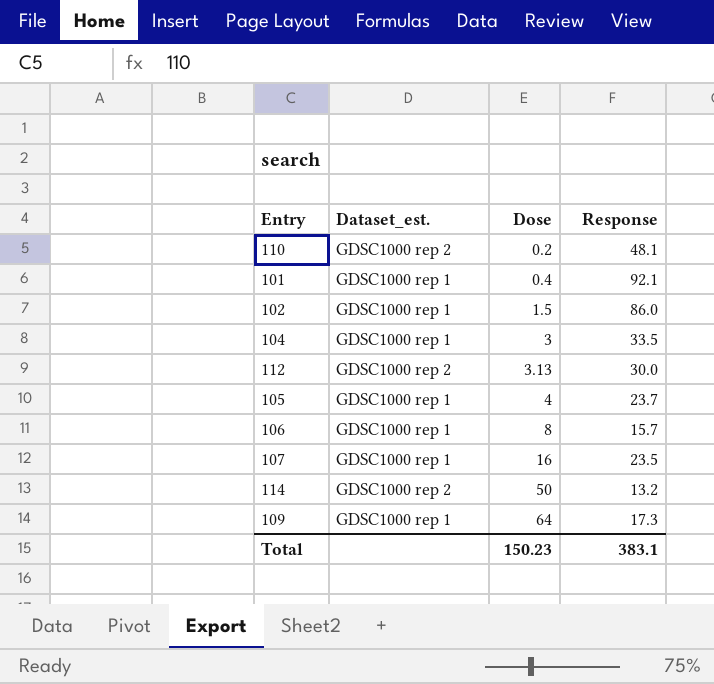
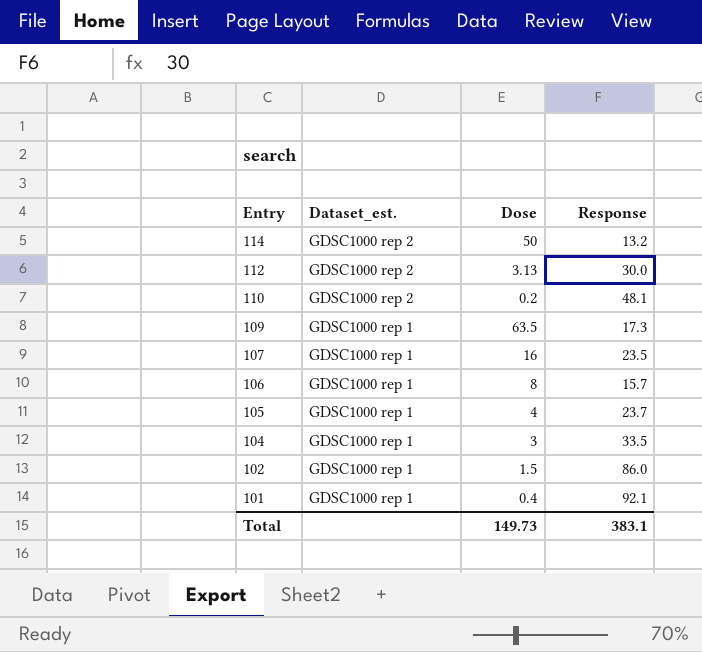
row order: Dose ascending -> Entry descending
109 | Dose: 64 -> 63.5
Total | Dose: 150.23 -> 149.73

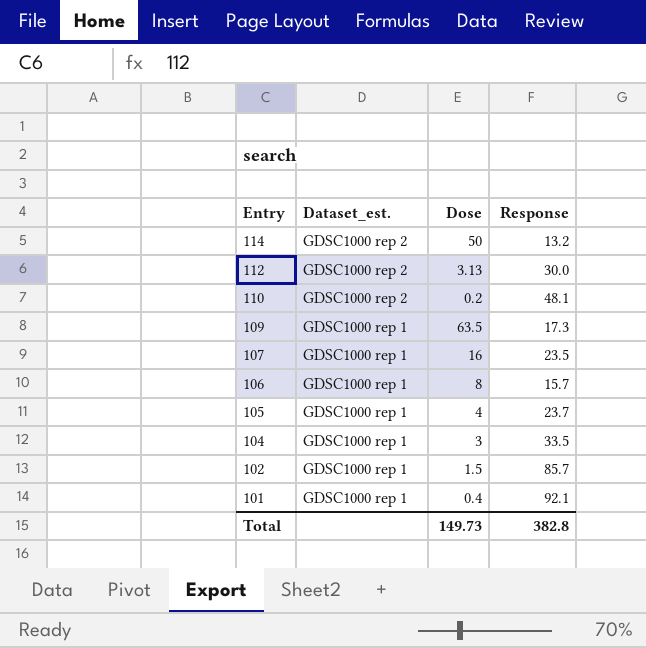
102 | Response: 86.0 -> 85.7
Total | Response: 383.1 -> 382.8

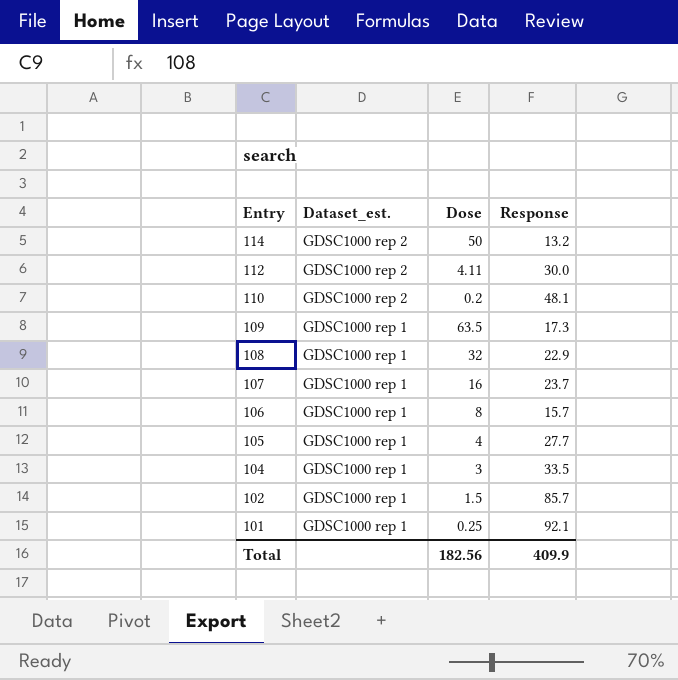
112 | Dose: 3.13 -> 4.11
row 108: none -> GDSC1000 rep 1 | 32 | 22.9
107 | Response: 23.5 -> 23.7
105 | Response: 23.7 -> 27.7
101 | Dose: 0.4 -> 0.25
Total | Dose: 149.73 -> 182.56
Total | Response: 382.8 -> 409.9

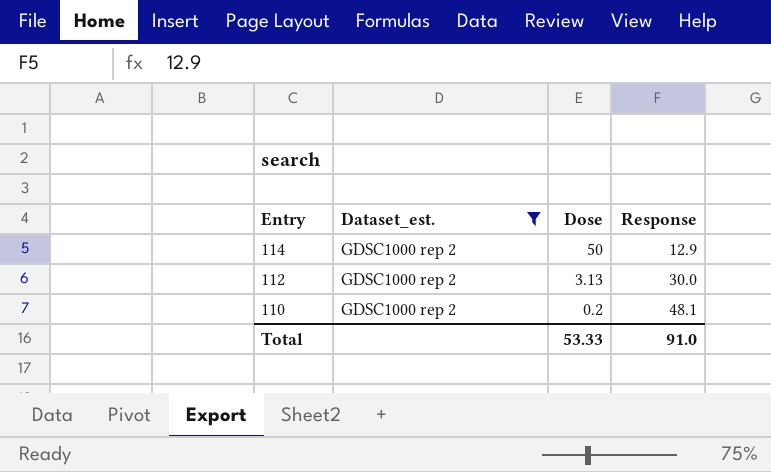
filter: none -> Dataset_est. = GDSC1000 rep 2
114 | Response: 13.2 -> 12.9
112 | Dose: 4.11 -> 3.13
Total | Dose: 182.56 -> 53.33
Total | Response: 409.9 -> 91.0

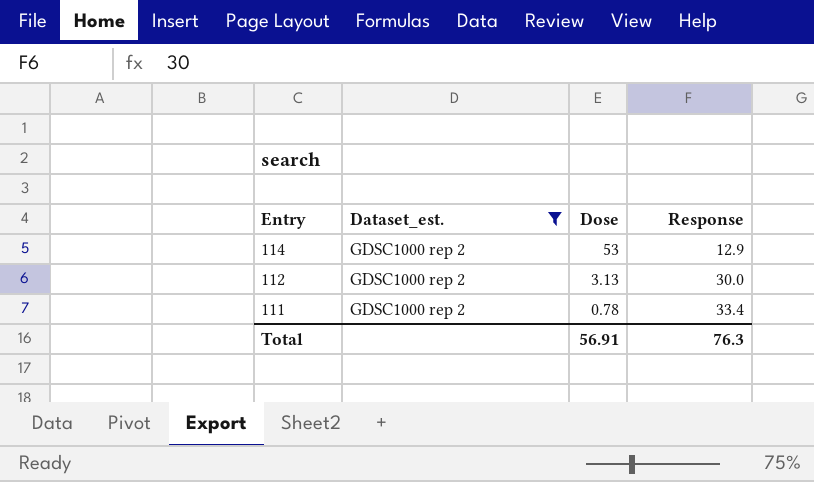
row 110: GDSC1000 rep 2 | 0.2 | 48.1 -> none
114 | Dose: 50 -> 53
row 111: none -> GDSC1000 rep 2 | 0.78 | 33.4
Total | Dose: 53.33 -> 56.91
Total | Response: 91.0 -> 76.3

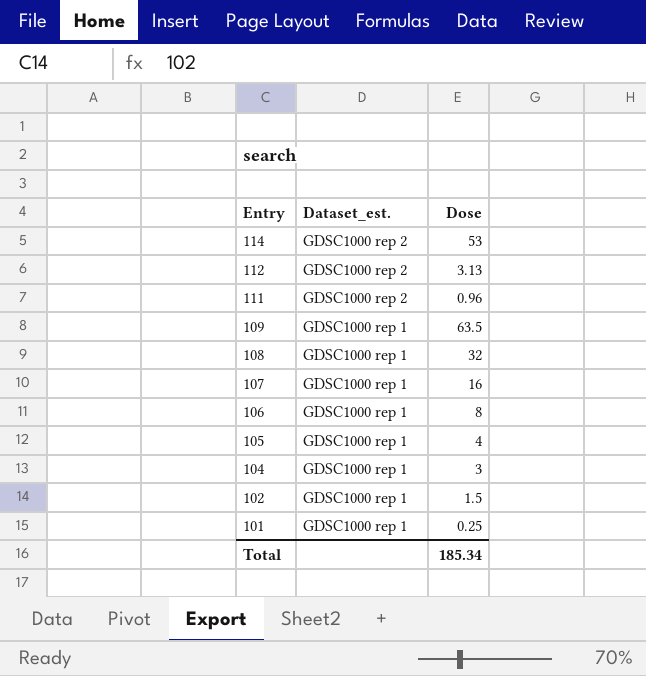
filter: Dataset_est. = GDSC1000 rep 2 -> none
column Response | position: 4 -> none
111 | Dose: 0.78 -> 0.96
Total | Dose: 56.91 -> 185.34

